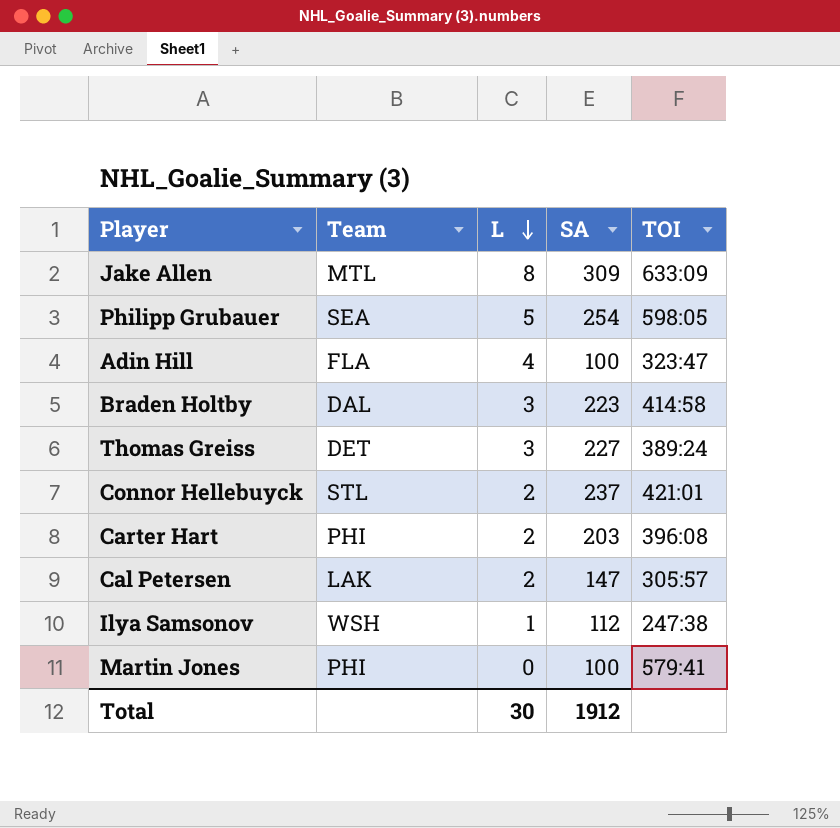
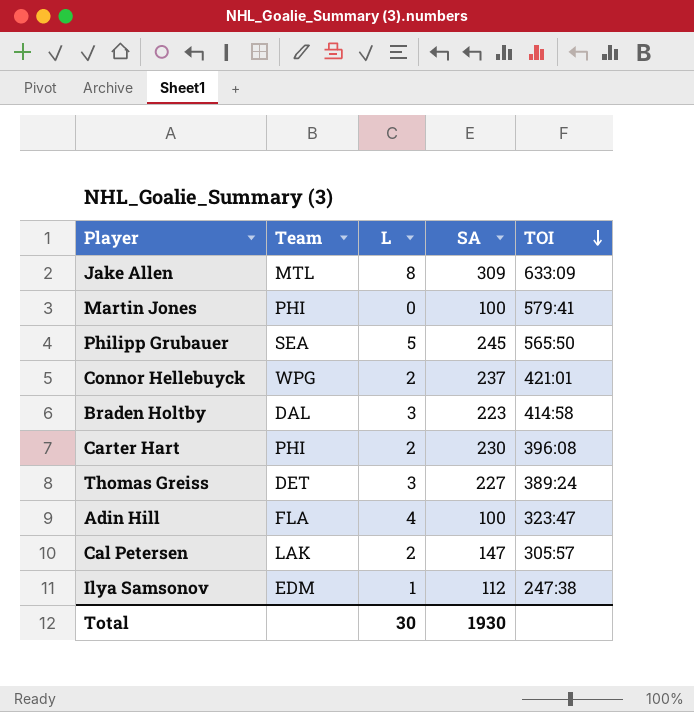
row order: L descending -> TOI descending
Philipp Grubauer | SA: 254 -> 245
Philipp Grubauer | TOI: 598:05 -> 565:50
Connor Hellebuyck | Team: STL -> WPG
Carter Hart | SA: 203 -> 230
Ilya Samsonov | Team: WSH -> EDM
Total | SA: 1912 -> 1930

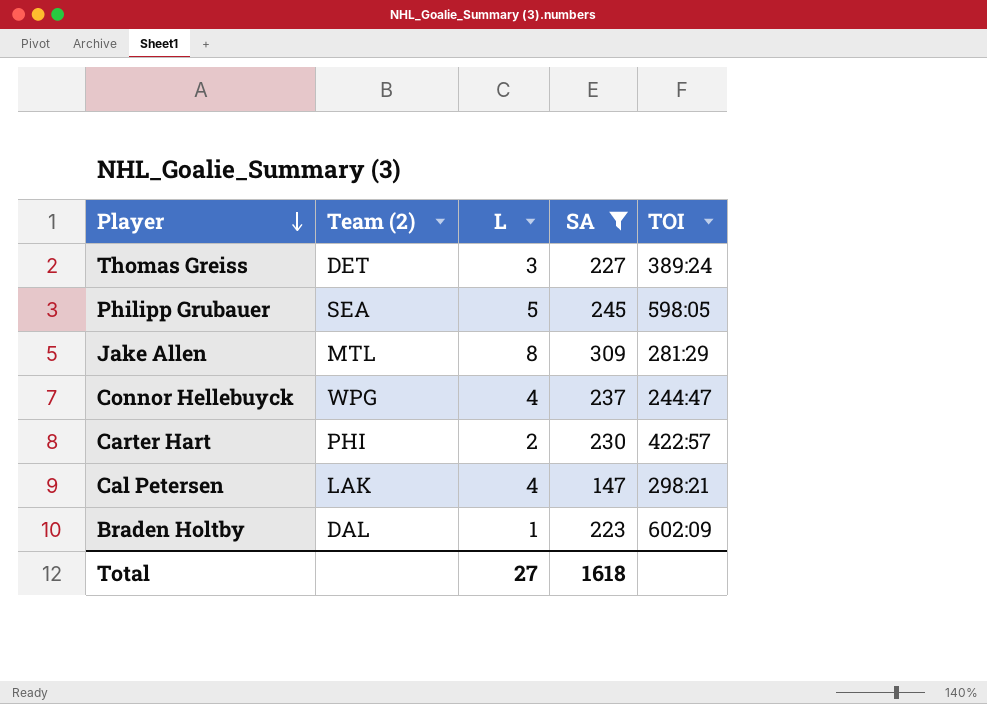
filter: none -> SA >= 147
row order: TOI descending -> Player descending
column name: Team -> Team (2)
Philipp Grubauer | TOI: 565:50 -> 598:05
Jake Allen | TOI: 633:09 -> 281:29
Connor Hellebuyck | L: 2 -> 4
Connor Hellebuyck | TOI: 421:01 -> 244:47
Carter Hart | TOI: 396:08 -> 422:57
Cal Petersen | L: 2 -> 4
Cal Petersen | TOI: 305:57 -> 298:21
Braden Holtby | L: 3 -> 1
Braden Holtby | TOI: 414:58 -> 602:09
Total | L: 30 -> 27
Total | SA: 1930 -> 1618

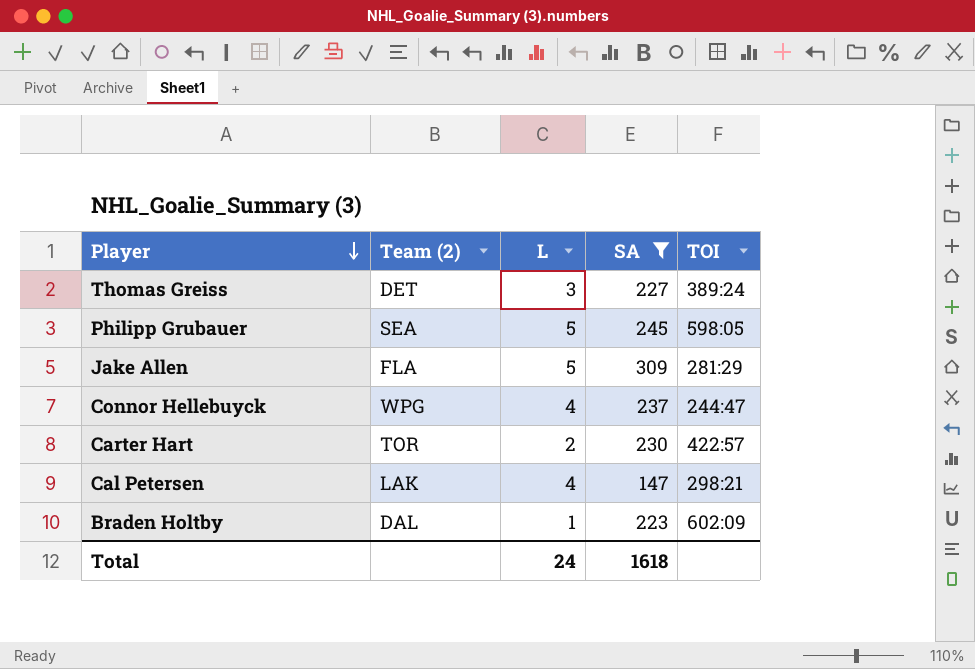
Jake Allen | Team (2): MTL -> FLA
Jake Allen | L: 8 -> 5
Carter Hart | Team (2): PHI -> TOR
Total | L: 27 -> 24

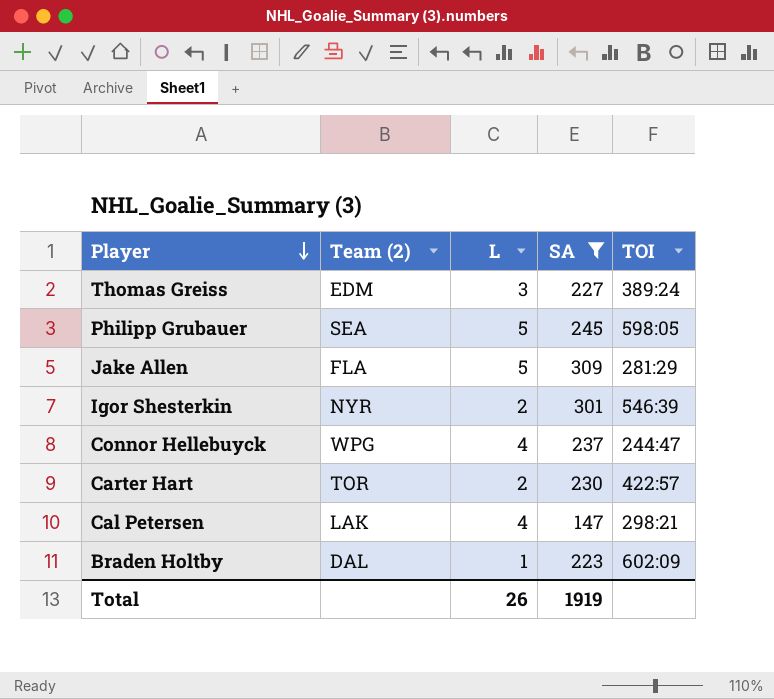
Thomas Greiss | Team (2): DET -> EDM
row Igor Shesterkin: none -> NYR | 2 | 301 | 546:39
Total | L: 24 -> 26
Total | SA: 1618 -> 1919

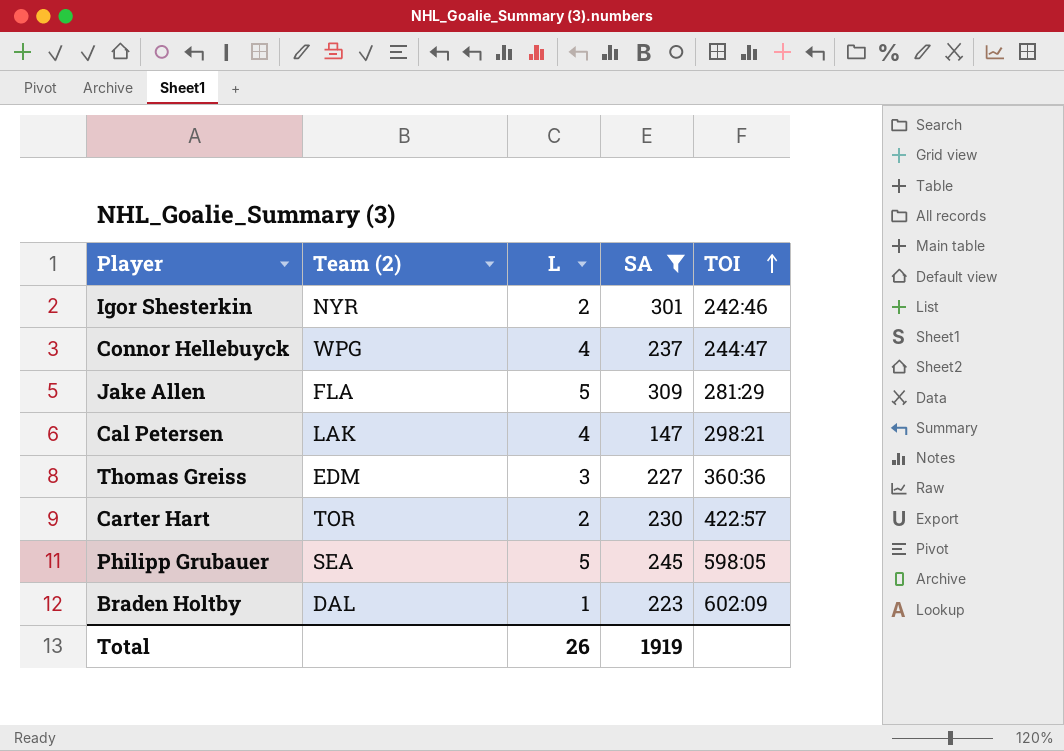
row order: Player descending -> TOI ascending
Igor Shesterkin | TOI: 546:39 -> 242:46
Thomas Greiss | TOI: 389:24 -> 360:36

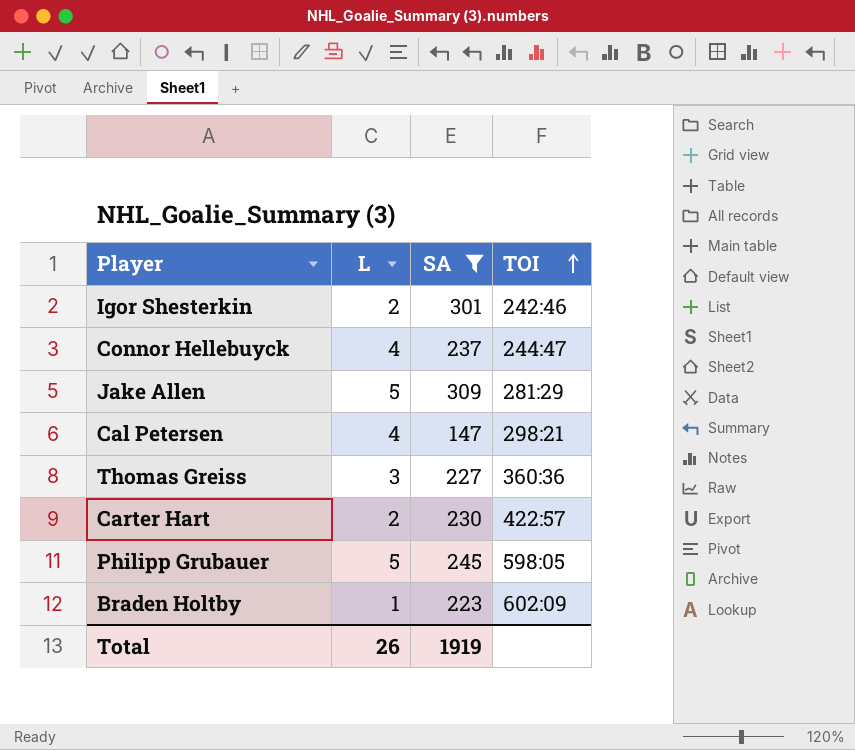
column Team (2) | position: 2 -> none

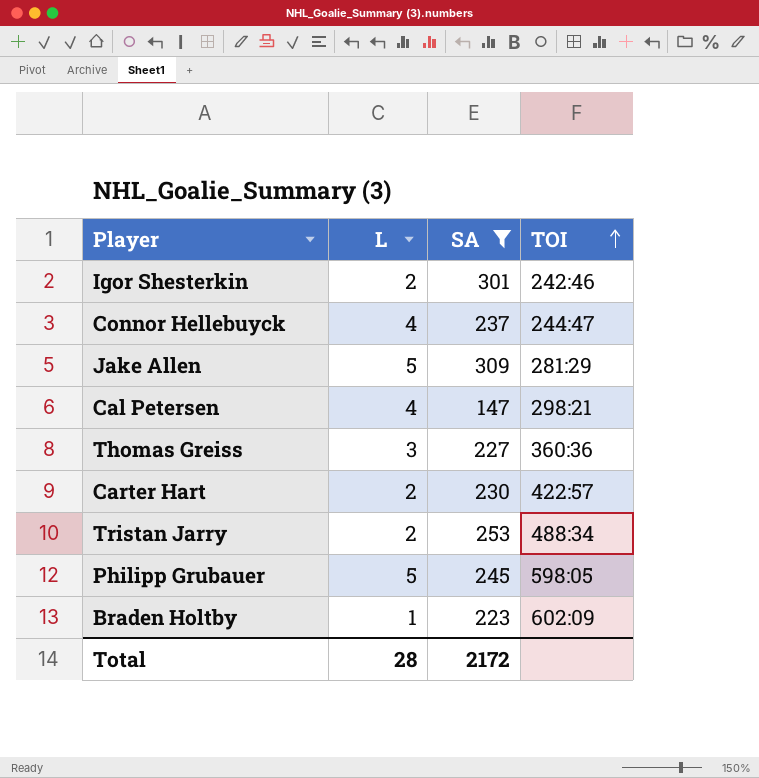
row Tristan Jarry: none -> 2 | 253 | 488:34
Total | L: 26 -> 28
Total | SA: 1919 -> 2172

